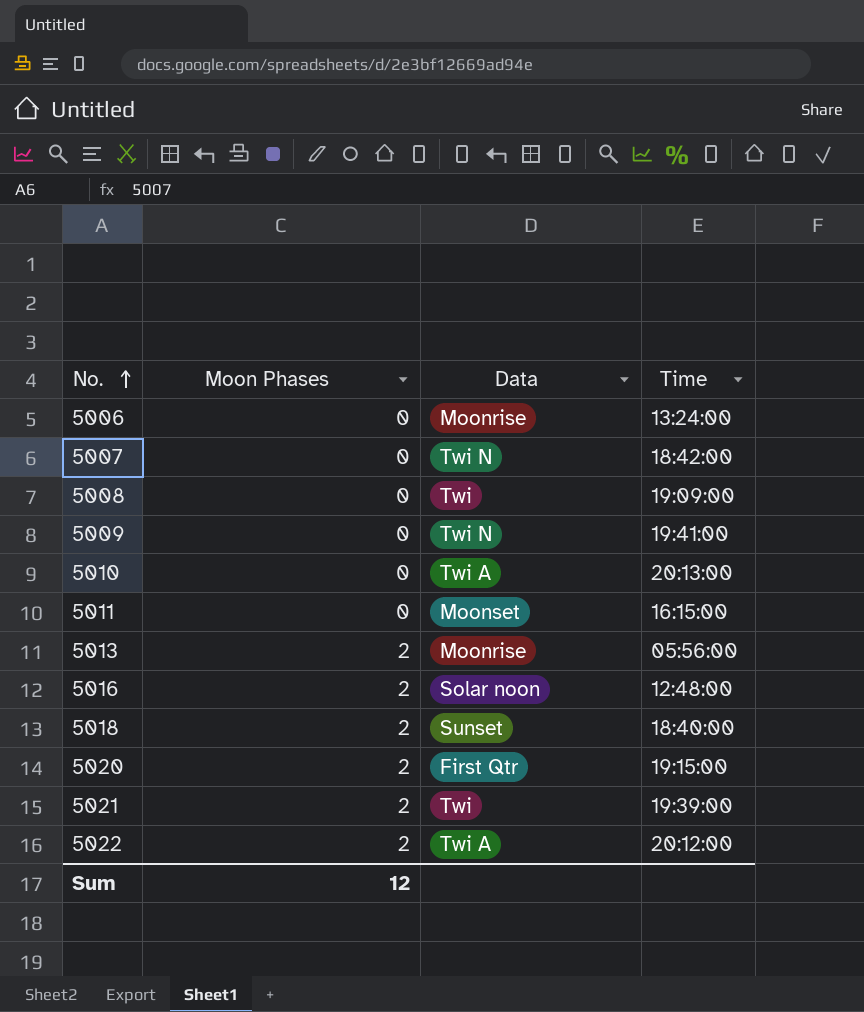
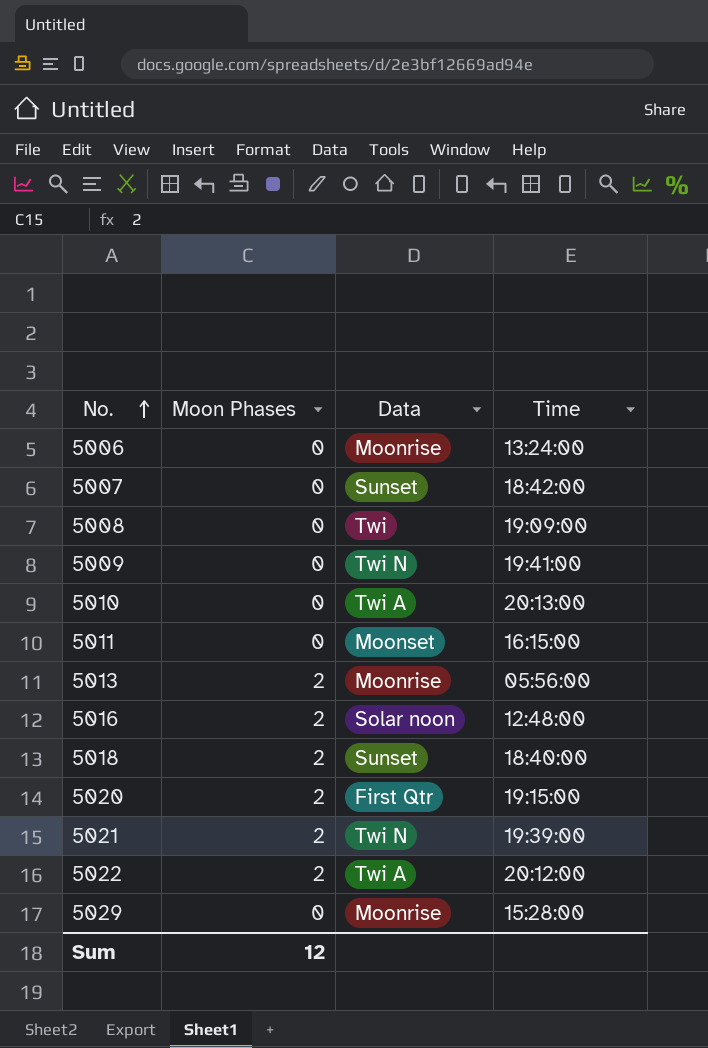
5007 | Data: Twi N -> Sunset
5021 | Data: Twi -> Twi N
row 5029: none -> 0 | Moonrise | 15:28:00

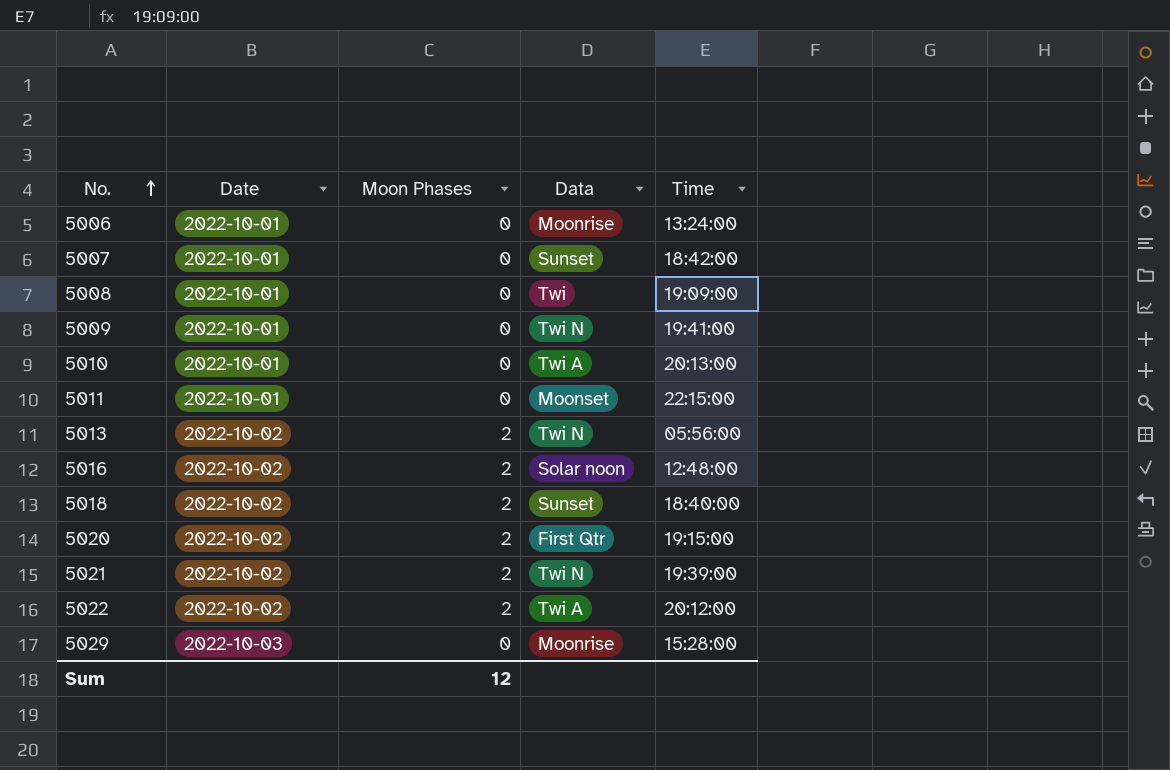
column Date | position: none -> 2
5011 | Time: 16:15:00 -> 22:15:00
5013 | Data: Moonrise -> Twi N

